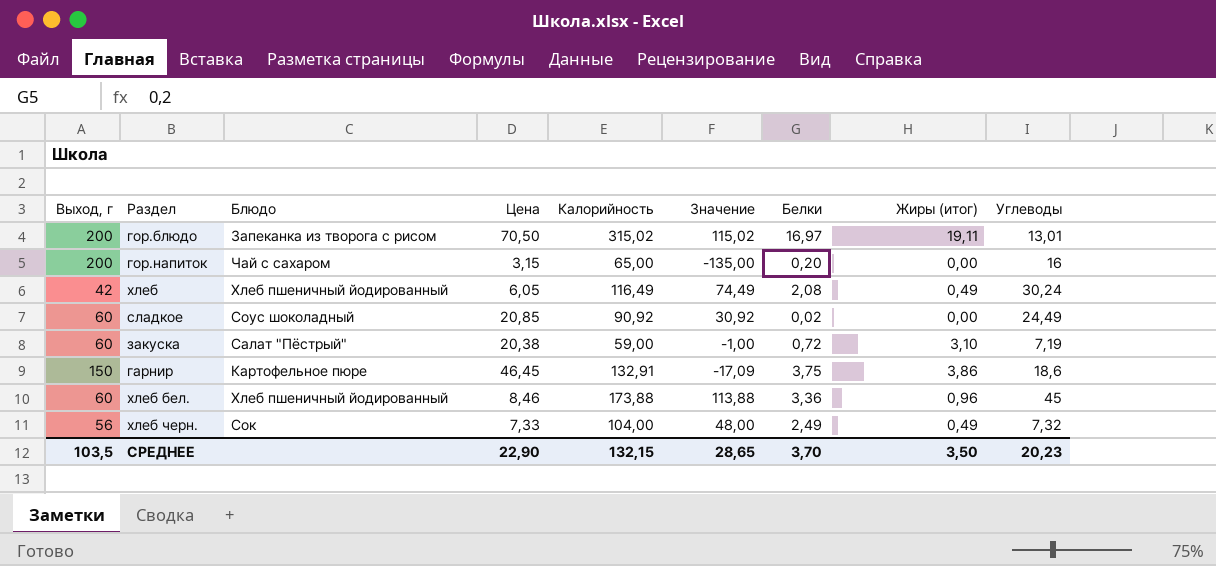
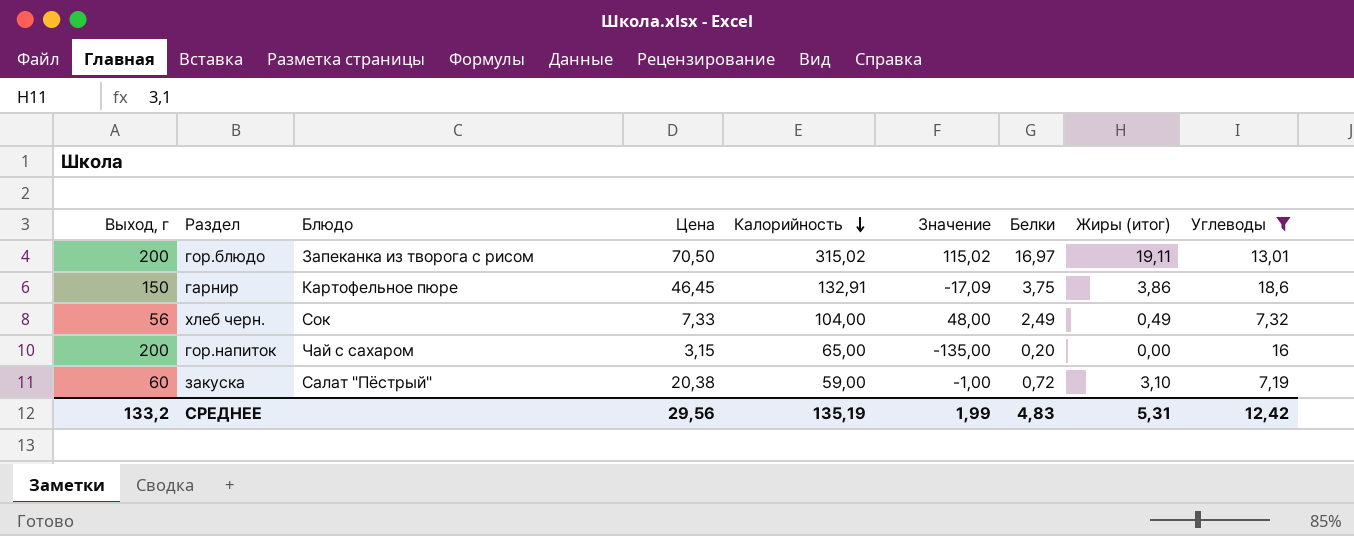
filter: none -> Углеводы <= 18,6
row order: none -> Калорийность descending
СРЕДНЕЕ | Выход, г: 103,5 -> 133,2
СРЕДНЕЕ | Цена: 22,90 -> 29,56
СРЕДНЕЕ | Калорийность: 132,15 -> 135,19
СРЕДНЕЕ | Значение: 28,65 -> 1,99
СРЕДНЕЕ | Белки: 3,70 -> 4,83
СРЕДНЕЕ | Жиры (итог): 3,50 -> 5,31
СРЕДНЕЕ | Углеводы: 20,23 -> 12,42

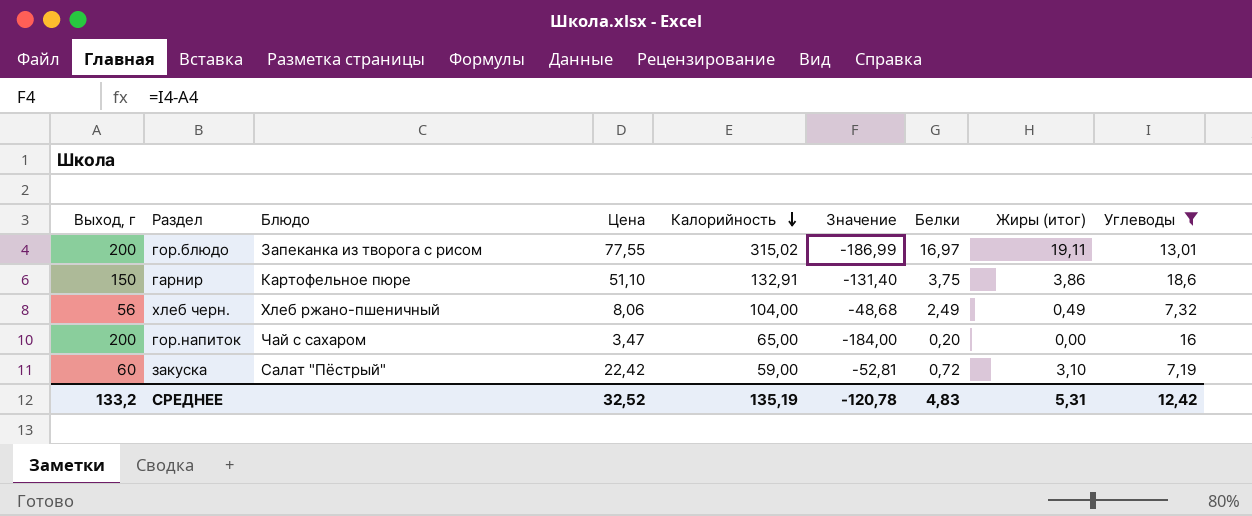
column Значение | formula: [Калорийность] - [Выход, г] -> [Углеводы] - [Выход, г]
гор.блюдо | Цена: 70,50 -> 77,55
гарнир | Цена: 46,45 -> 51,10
хлеб черн. | Блюдо: Сок -> Хлеб ржано-пшеничный
хлеб черн. | Цена: 7,33 -> 8,06
гор.напиток | Цена: 3,15 -> 3,47
закуска | Цена: 20,38 -> 22,42
СРЕДНЕЕ | Цена: 29,56 -> 32,52
СРЕДНЕЕ | Значение: 1,99 -> -120,78

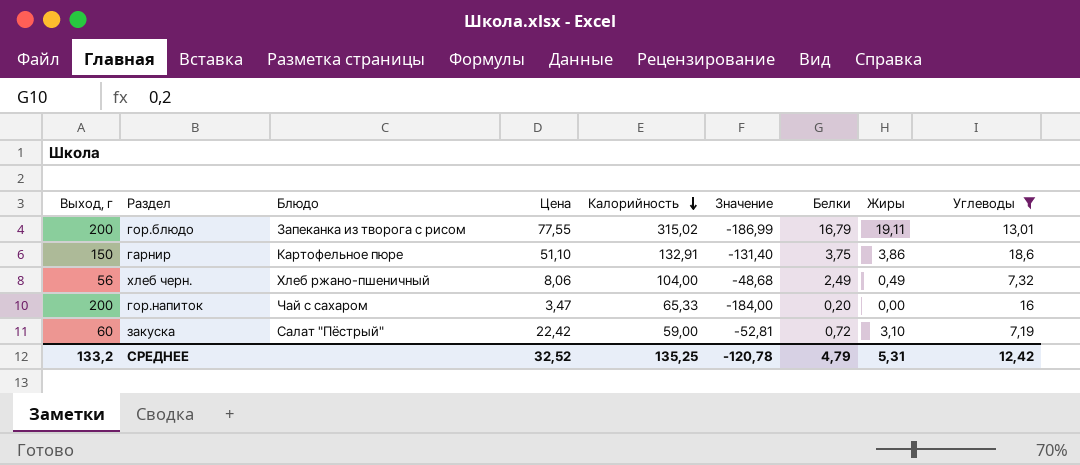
column name: Жиры (итог) -> Жиры
гор.блюдо | Белки: 16,97 -> 16,79
гор.напиток | Калорийность: 65,00 -> 65,33
СРЕДНЕЕ | Калорийность: 135,19 -> 135,25
СРЕДНЕЕ | Белки: 4,83 -> 4,79

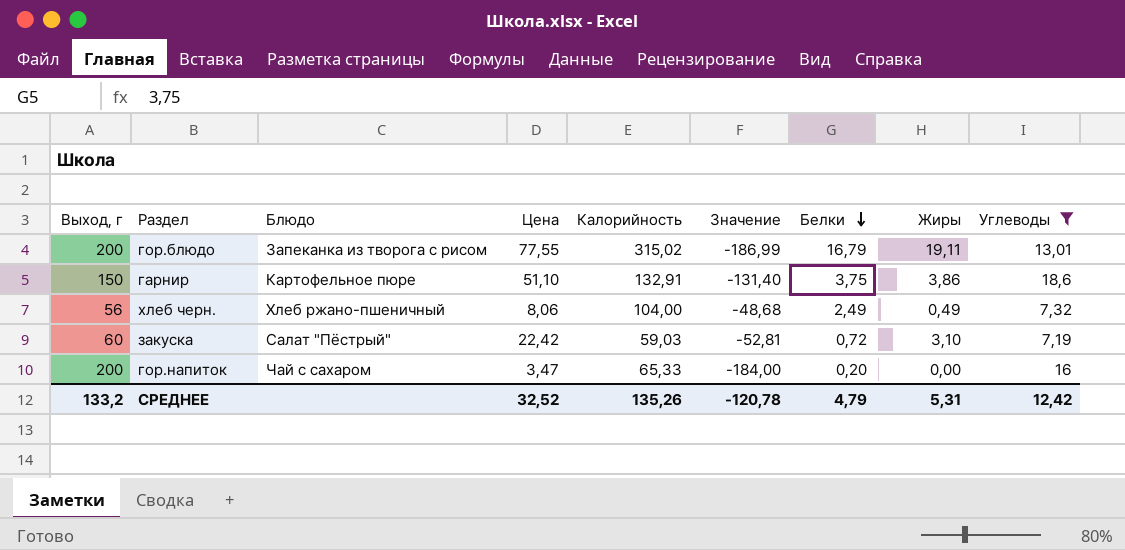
row order: Калорийность descending -> Белки descending
закуска | Калорийность: 59,00 -> 59,03
СРЕДНЕЕ | Калорийность: 135,25 -> 135,26

